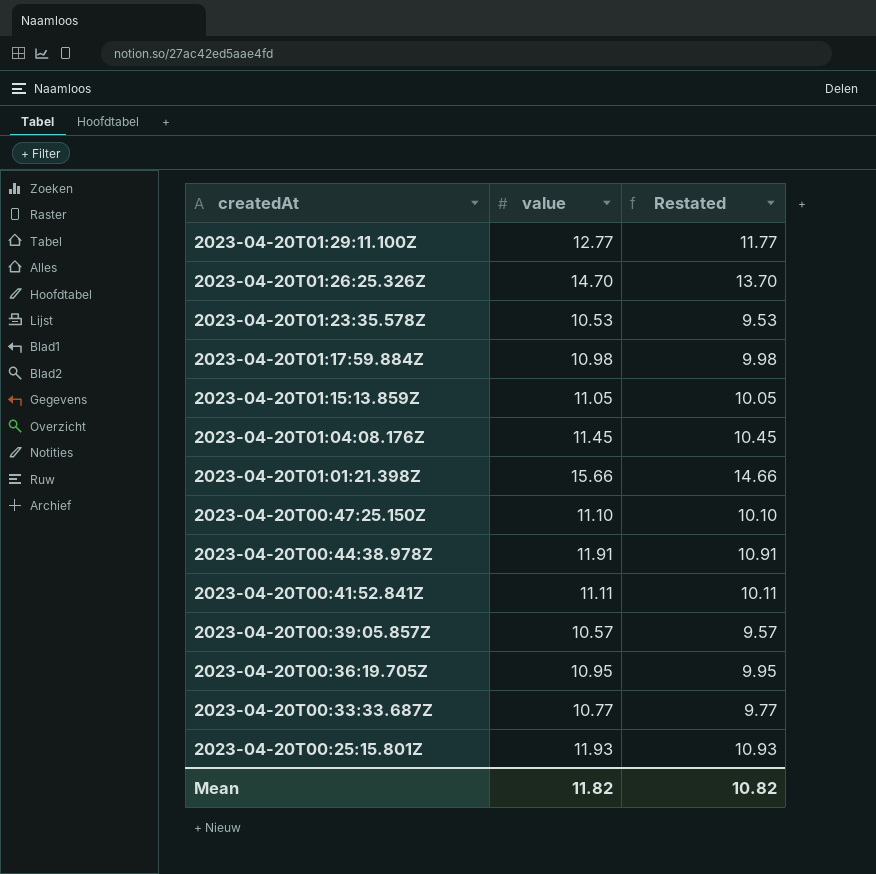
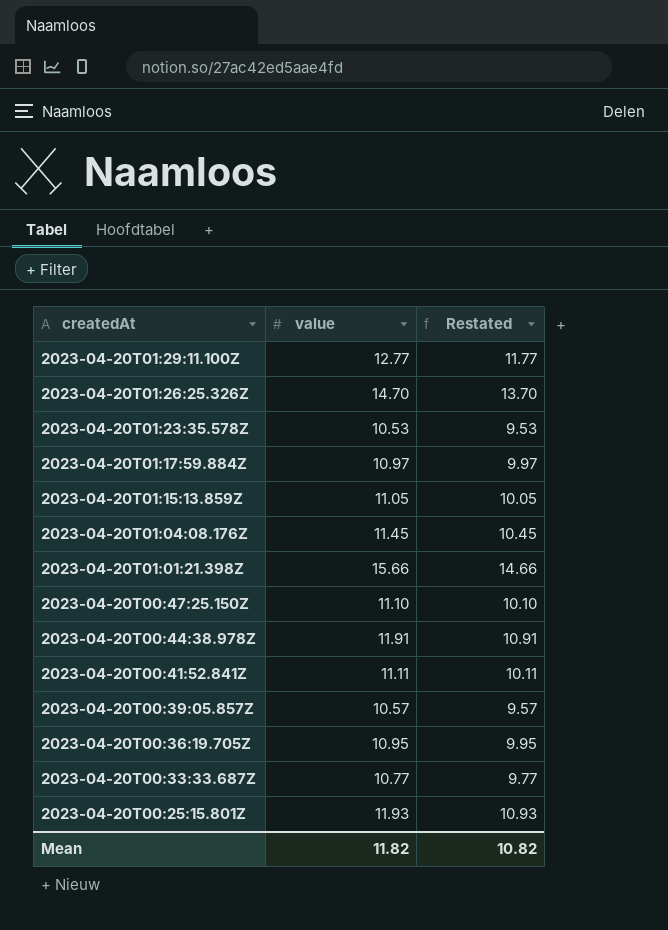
2023-04-20T01:17:59.884Z | value: 10.98 -> 10.97
2023-04-20T01:17:59.884Z | Restated: 9.98 -> 9.97

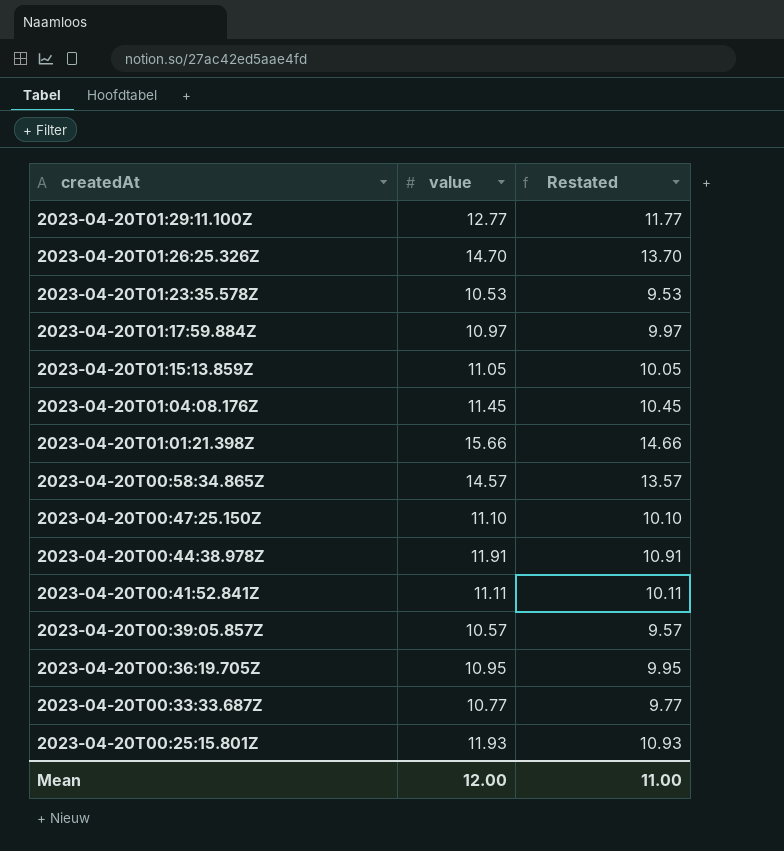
row 2023-04-20T00:58:34.865Z: none -> 14.57 | 13.57
Mean | value: 11.82 -> 12.00
Mean | Restated: 10.82 -> 11.00

